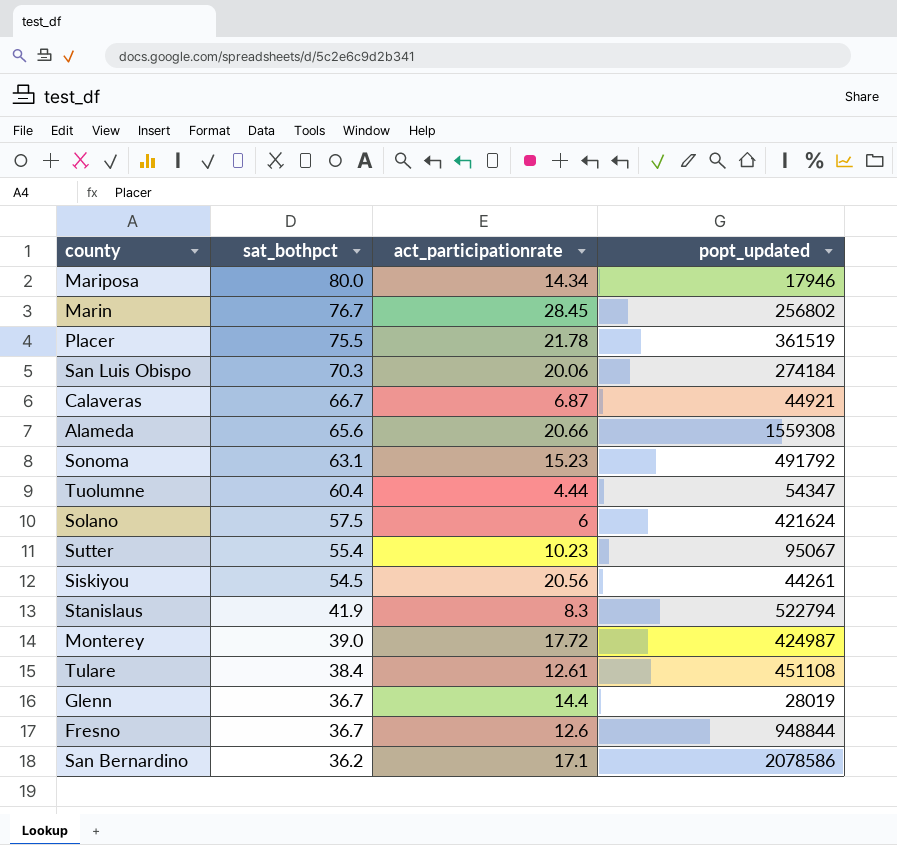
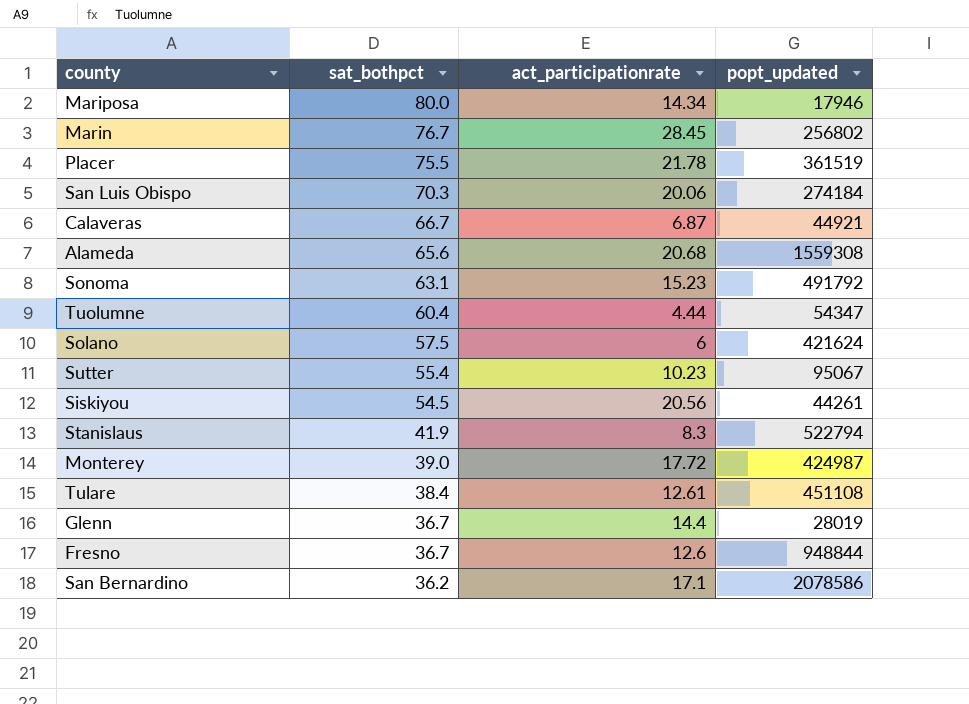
Alameda | act_participationrate: 20.66 -> 20.68

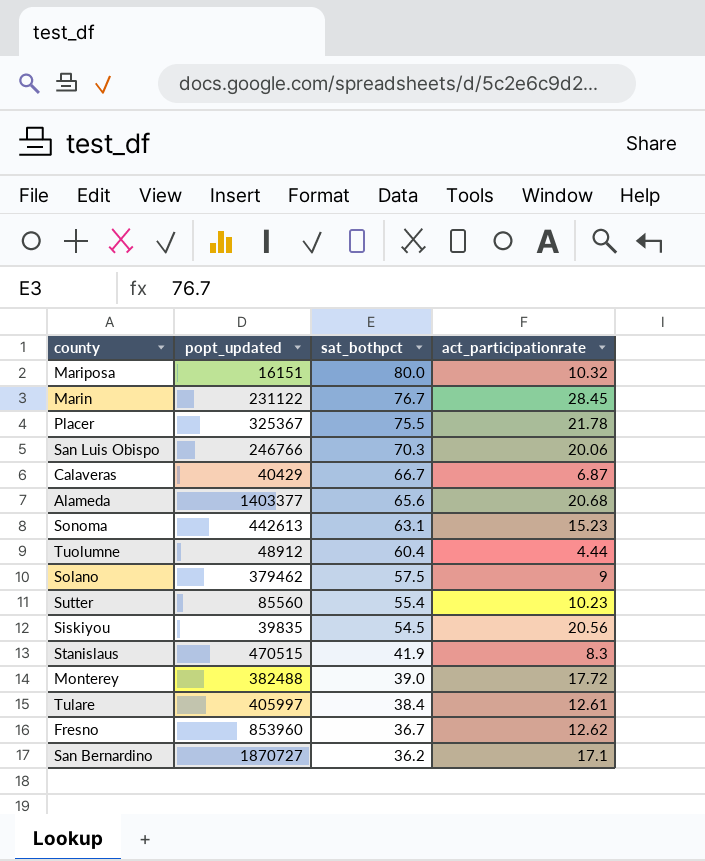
column popt_updated | position: 4 -> 2
row Glenn: 36.7 | 14.4 | 28019 -> none
Mariposa | popt_updated: 17946 -> 16151
Mariposa | act_participationrate: 14.34 -> 10.32
Marin | popt_updated: 256802 -> 231122
Placer | popt_updated: 361519 -> 325367
San Luis Obispo | popt_updated: 274184 -> 246766
Calaveras | popt_updated: 44921 -> 40429
Alameda | popt_updated: 1559308 -> 1403377
Sonoma | popt_updated: 491792 -> 442613
Tuolumne | popt_updated: 54347 -> 48912
Solano | popt_updated: 421624 -> 379462
Solano | act_participationrate: 6 -> 9
Sutter | popt_updated: 95067 -> 85560
Siskiyou | popt_updated: 44261 -> 39835
Stanislaus | popt_updated: 522794 -> 470515
Monterey | popt_updated: 424987 -> 382488
Tulare | popt_updated: 451108 -> 405997
Fresno | popt_updated: 948844 -> 853960
Fresno | act_participationrate: 12.6 -> 12.62
San Bernardino | popt_updated: 2078586 -> 1870727

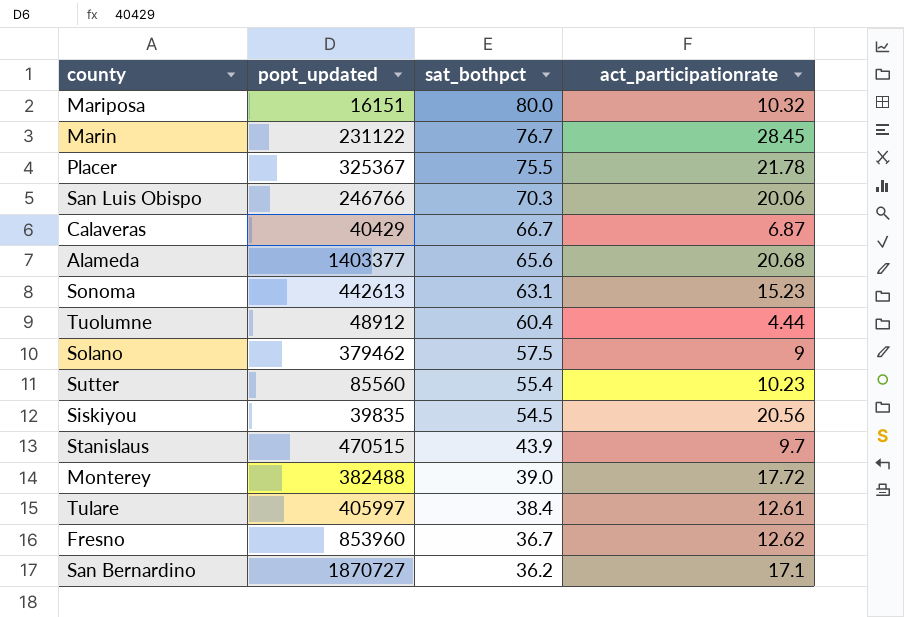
Stanislaus | sat_bothpct: 41.9 -> 43.9
Stanislaus | act_participationrate: 8.3 -> 9.7

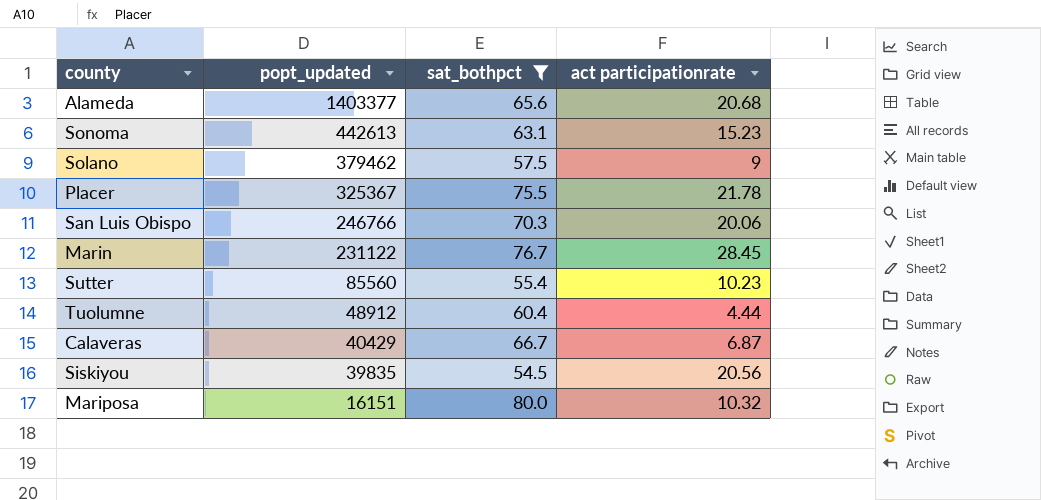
filter: none -> sat_bothpct >= 54.5
row order: sat_bothpct descending -> popt_updated descending
column name: act_participationrate -> act participationrate

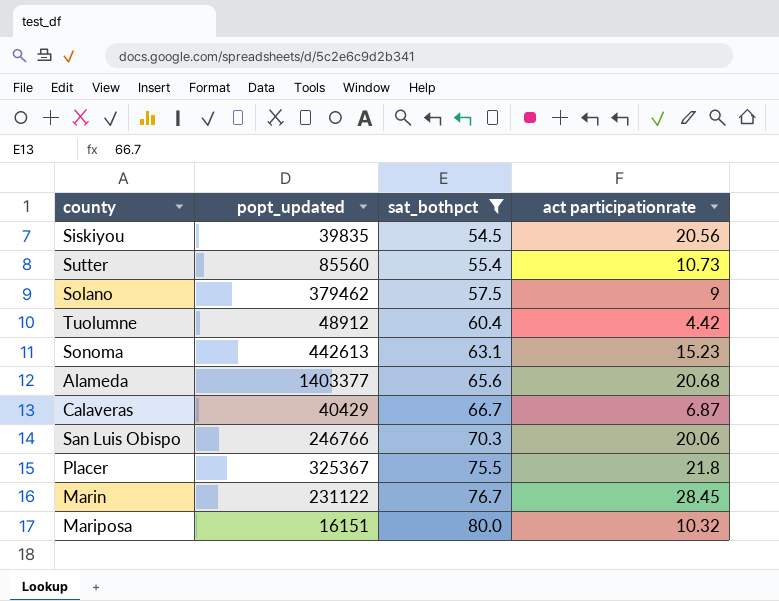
row order: popt_updated descending -> sat_bothpct ascending
Sutter | act participationrate: 10.23 -> 10.73
Tuolumne | act participationrate: 4.44 -> 4.42
Placer | act participationrate: 21.78 -> 21.8

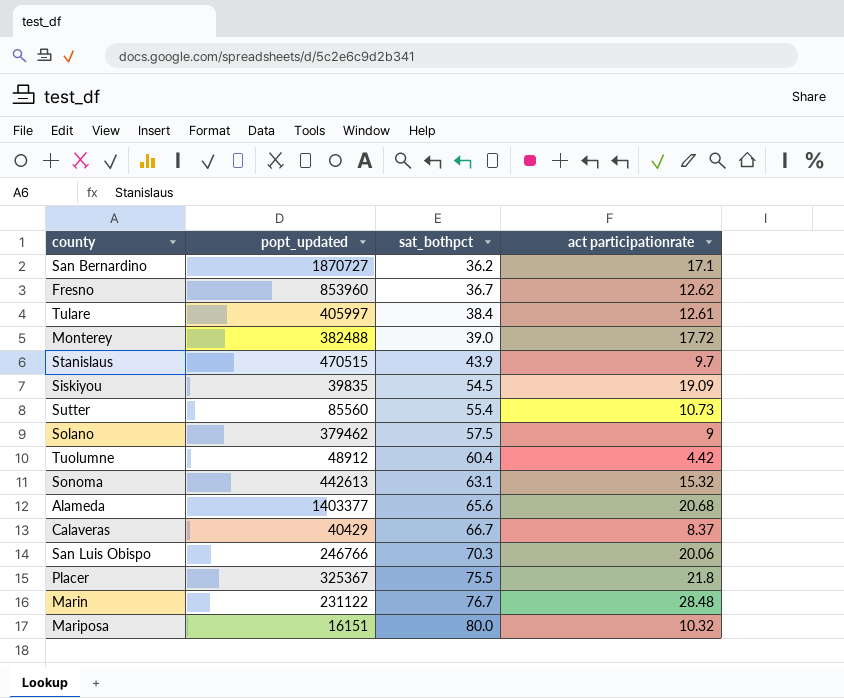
filter: sat_bothpct >= 54.5 -> none
Siskiyou | act participationrate: 20.56 -> 19.09
Sonoma | act participationrate: 15.23 -> 15.32
Calaveras | act participationrate: 6.87 -> 8.37
Marin | act participationrate: 28.45 -> 28.48

